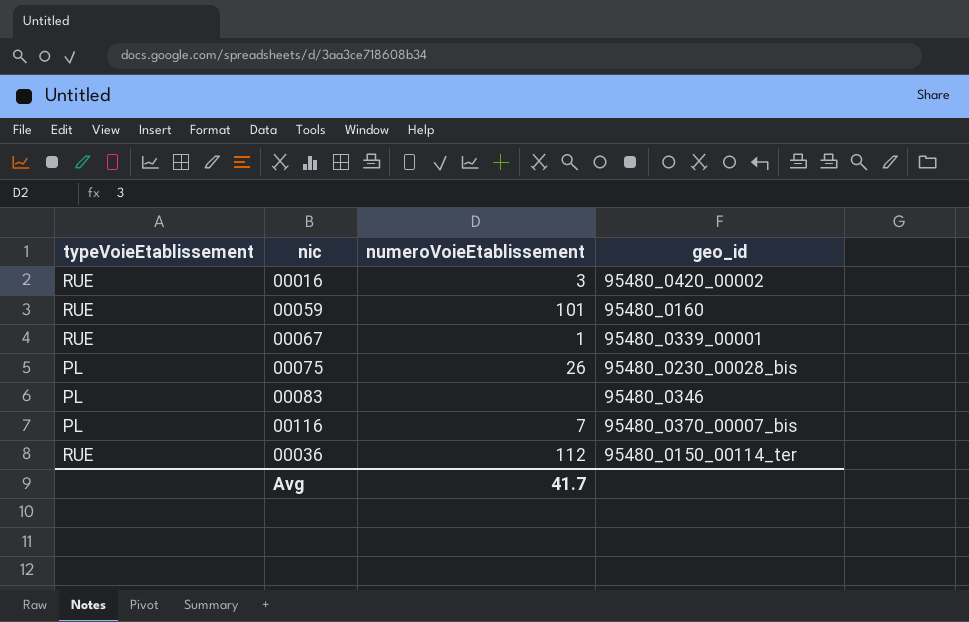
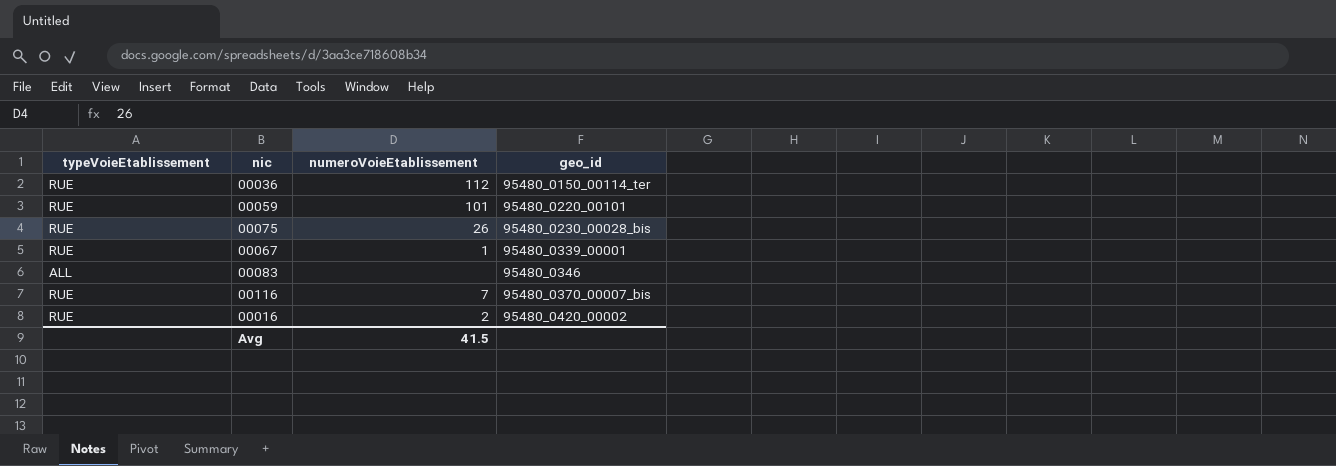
row order: none -> geo_id ascending
00059 | geo_id: 95480_0160 -> 95480_0220_00101
00075 | typeVoieEtablissement: PL -> RUE
00083 | typeVoieEtablissement: PL -> ALL
00116 | typeVoieEtablissement: PL -> RUE
00016 | numeroVoieEtablissement: 3 -> 2
Avg | numeroVoieEtablissement: 41.7 -> 41.5

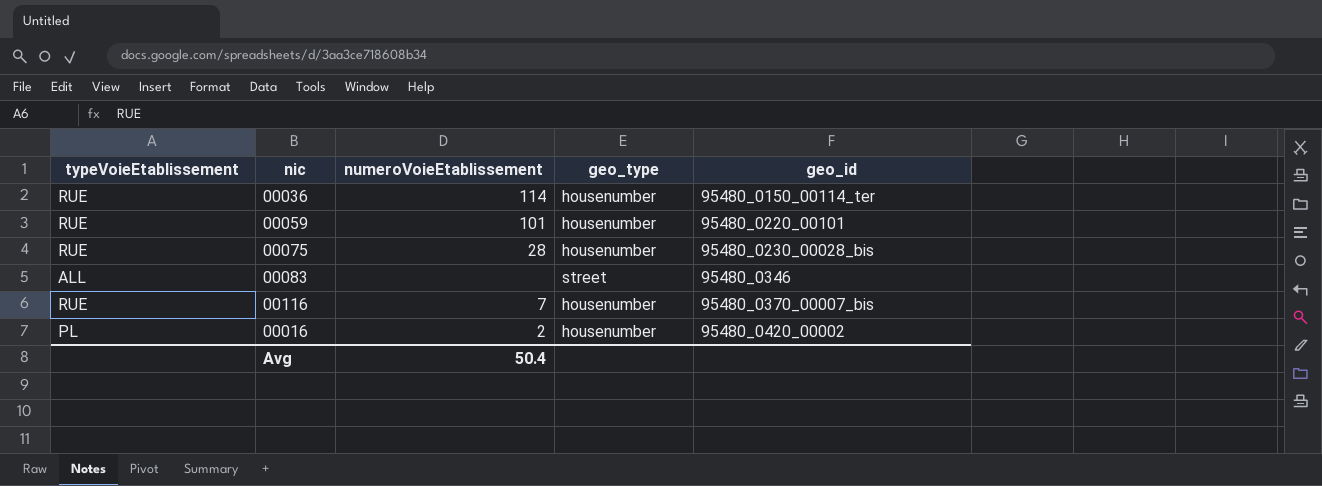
column geo_type | position: none -> 4
row 00067: RUE | 1 | 95480_0339_00001 -> none
00036 | numeroVoieEtablissement: 112 -> 114
00075 | numeroVoieEtablissement: 26 -> 28
00016 | typeVoieEtablissement: RUE -> PL
Avg | numeroVoieEtablissement: 41.5 -> 50.4

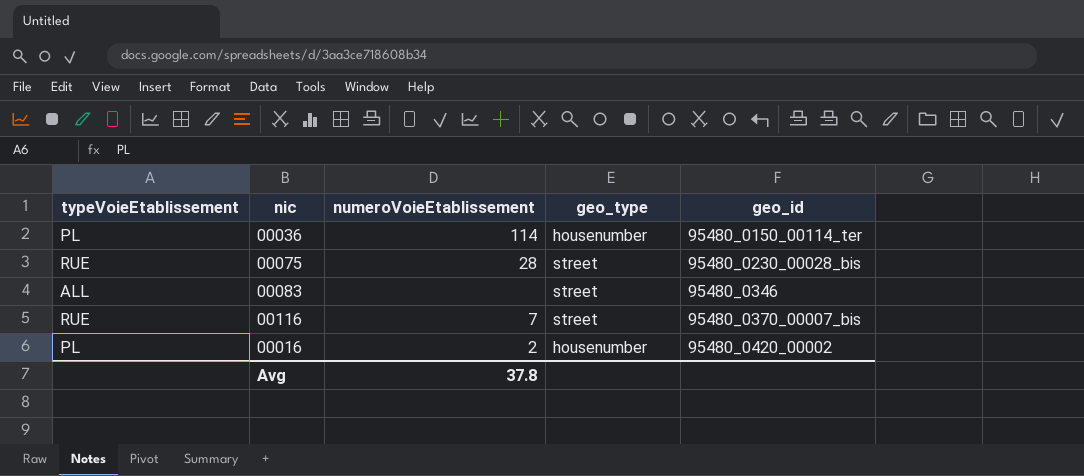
row 00059: RUE | 101 | housenumber | 95480_0220_00101 -> none
00036 | typeVoieEtablissement: RUE -> PL
00075 | geo_type: housenumber -> street
00116 | geo_type: housenumber -> street
Avg | numeroVoieEtablissement: 50.4 -> 37.8

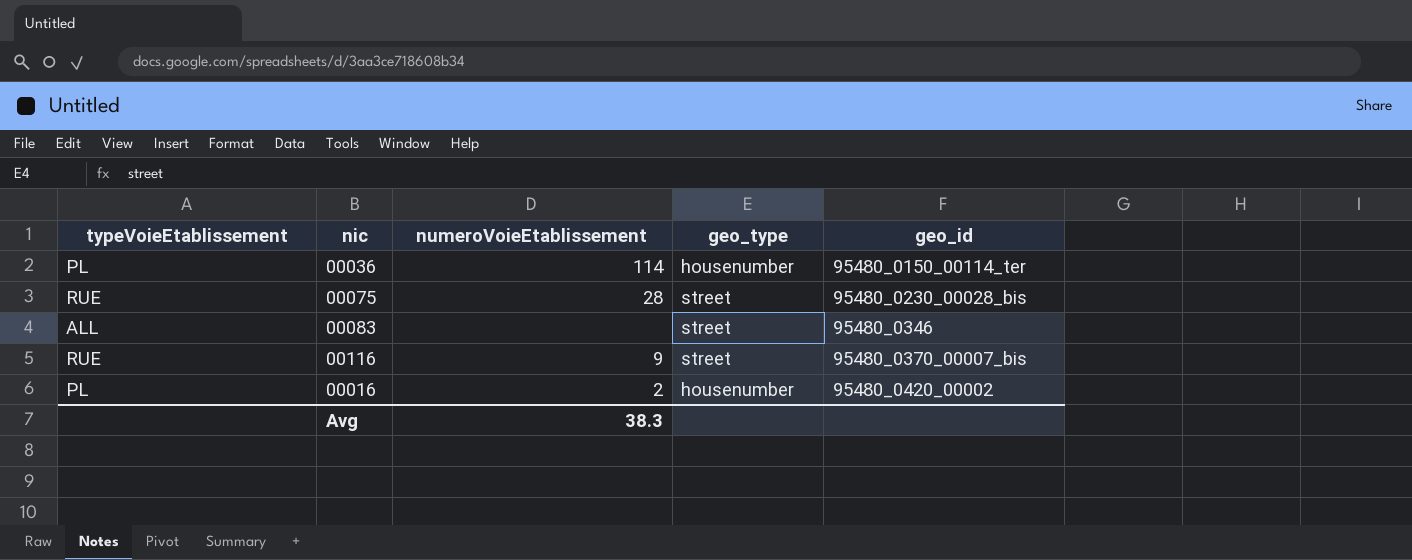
00116 | numeroVoieEtablissement: 7 -> 9
Avg | numeroVoieEtablissement: 37.8 -> 38.3

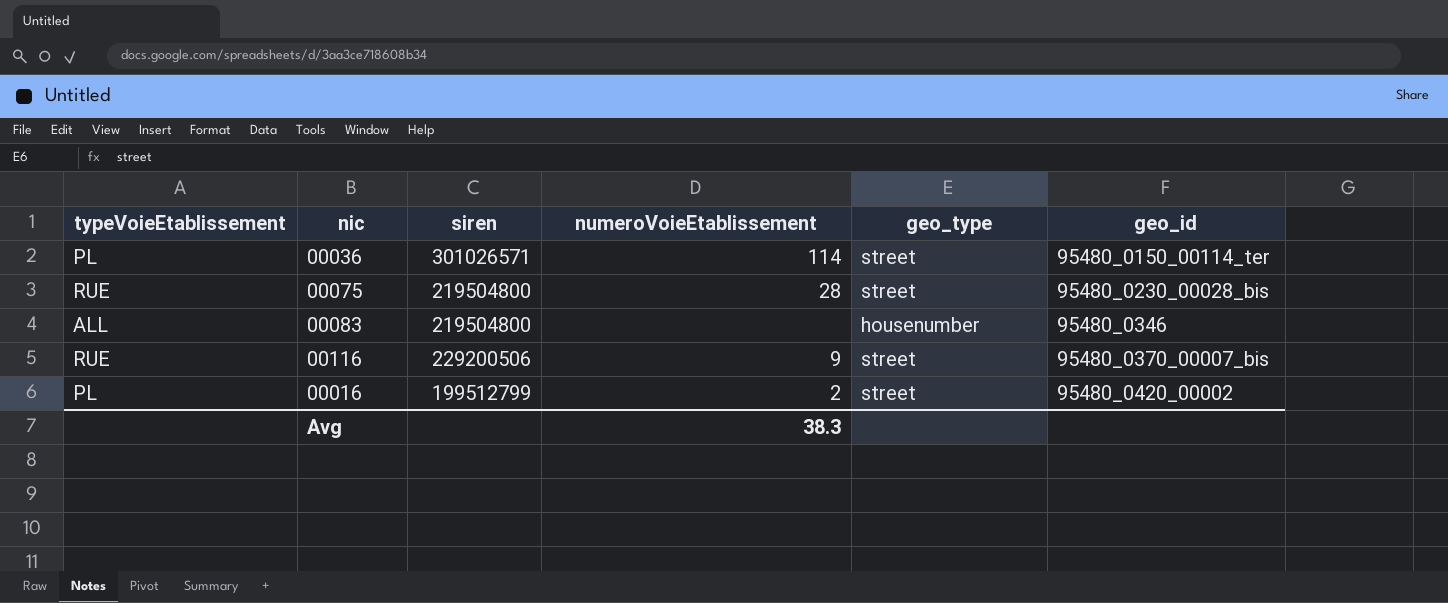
column siren | position: none -> 3
00036 | geo_type: housenumber -> street
00083 | geo_type: street -> housenumber
00016 | geo_type: housenumber -> street

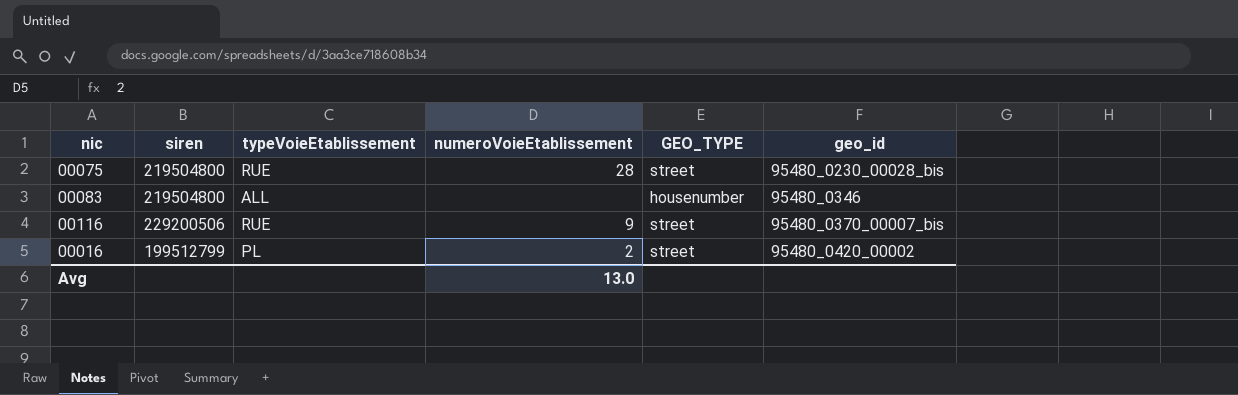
column typeVoieEtablissement | position: 1 -> 3
column name: geo_type -> GEO_TYPE
row 00036: PL | 301026571 | 114 | street | 95480_0150_00114_ter -> none
Avg | numeroVoieEtablissement: 38.3 -> 13.0

